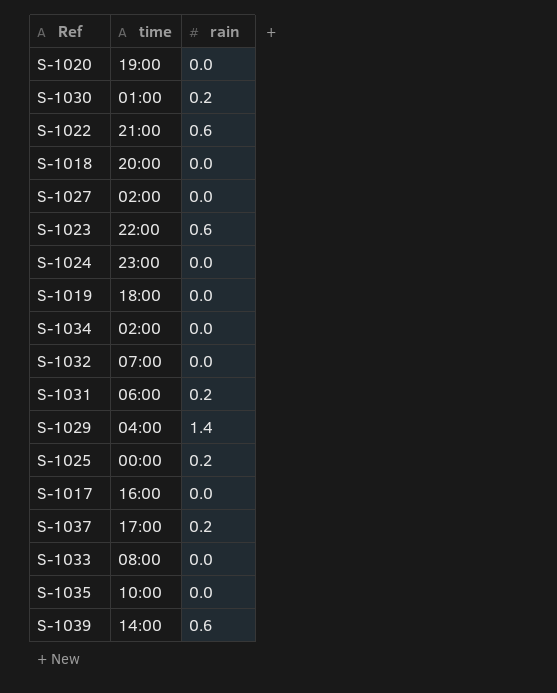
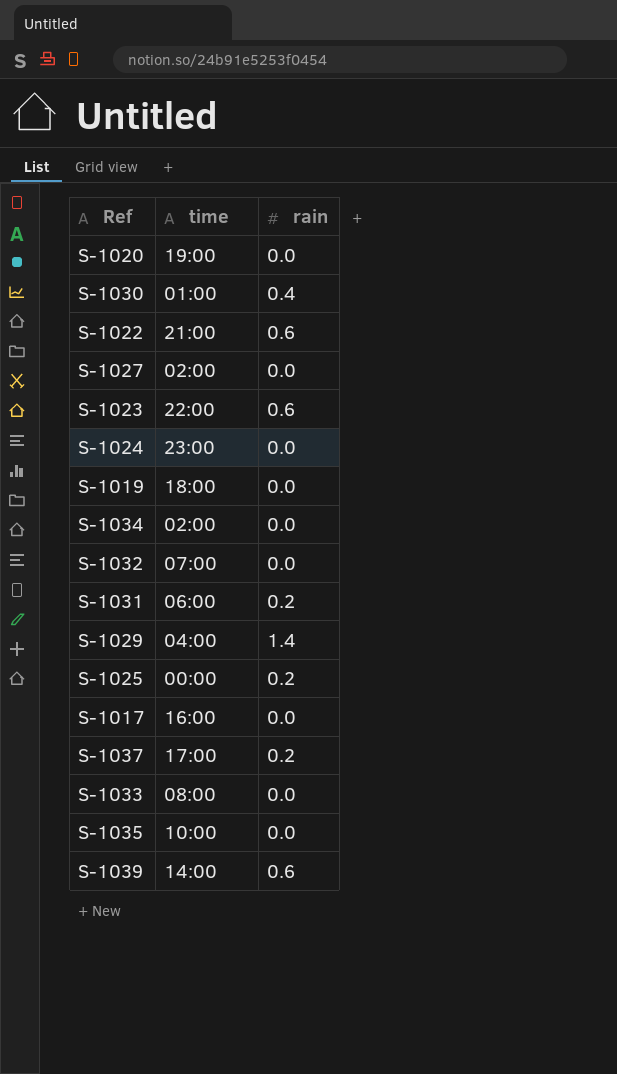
row S-1018: 20:00 | 0.0 -> none
S-1030 | rain: 0.2 -> 0.4

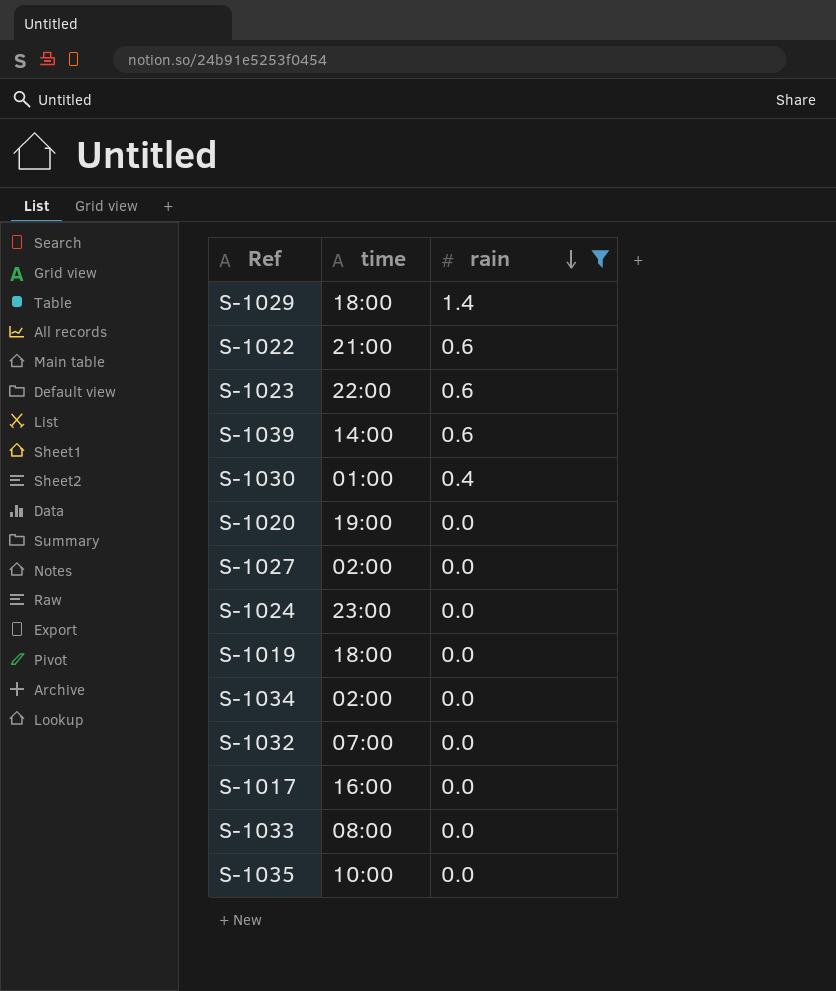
filter: none -> rain != 0.2
row order: none -> rain descending
S-1029 | time: 04:00 -> 18:00

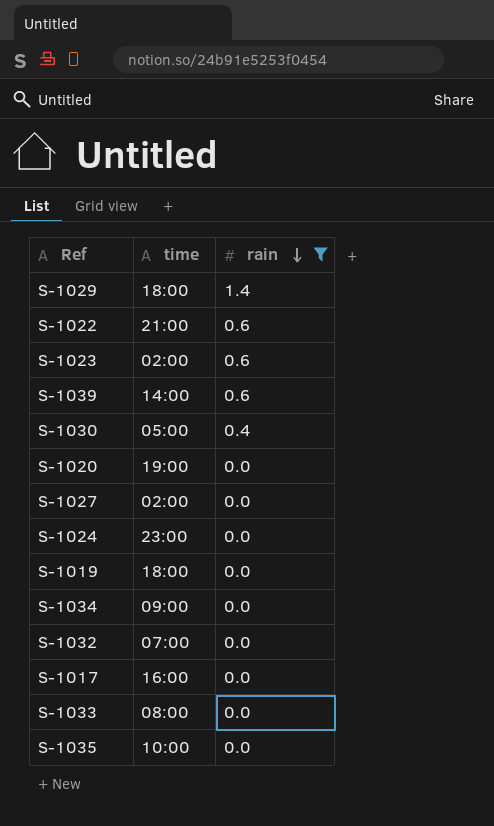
S-1023 | time: 22:00 -> 02:00
S-1030 | time: 01:00 -> 05:00
S-1034 | time: 02:00 -> 09:00

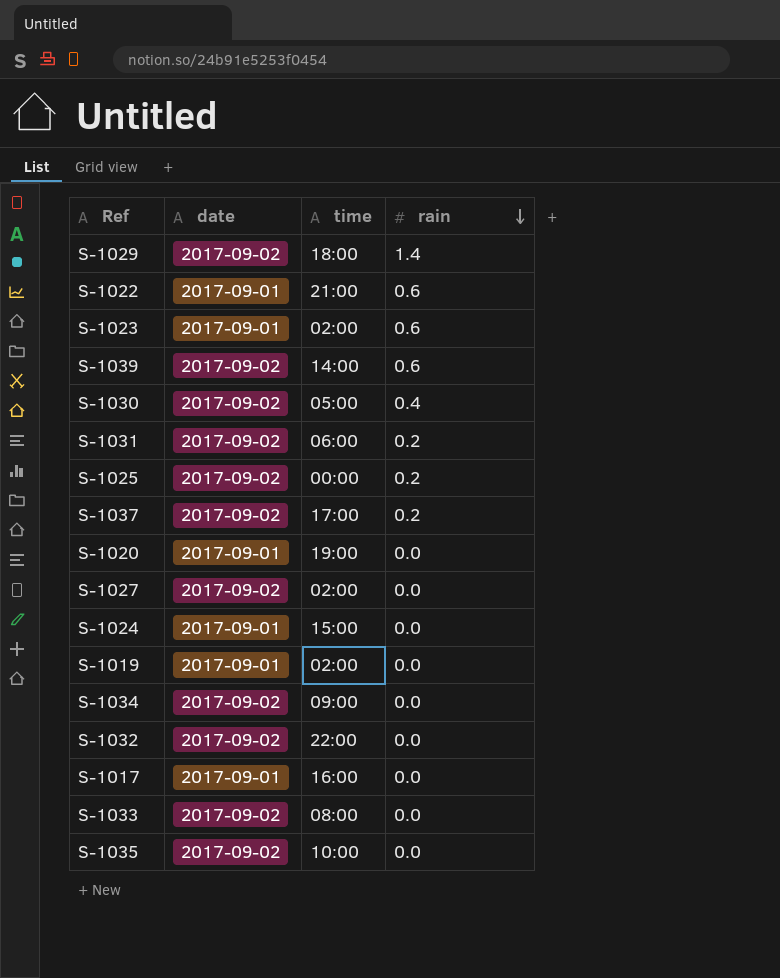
filter: rain != 0.2 -> none
column date | position: none -> 2
S-1024 | time: 23:00 -> 15:00
S-1019 | time: 18:00 -> 02:00
S-1032 | time: 07:00 -> 22:00

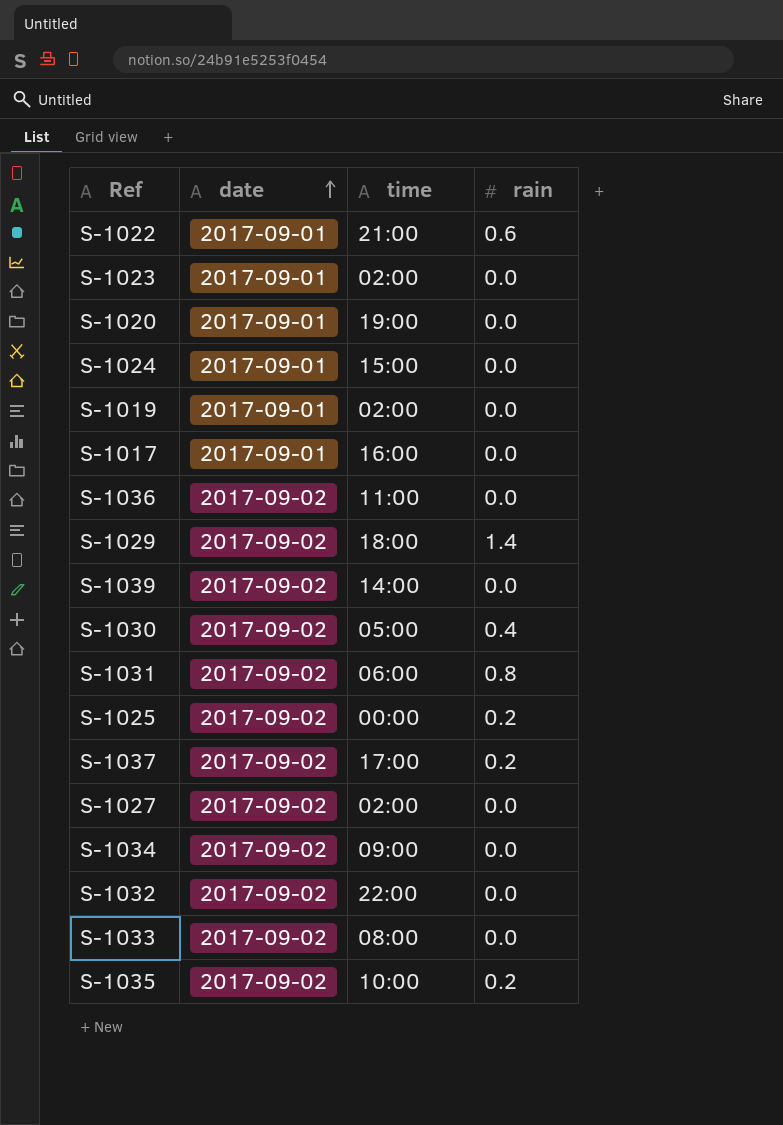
row order: rain descending -> date ascending
S-1023 | rain: 0.6 -> 0.0
row S-1036: none -> 2017-09-02 | 11:00 | 0.0
S-1039 | rain: 0.6 -> 0.0
S-1031 | rain: 0.2 -> 0.8
S-1035 | rain: 0.0 -> 0.2

